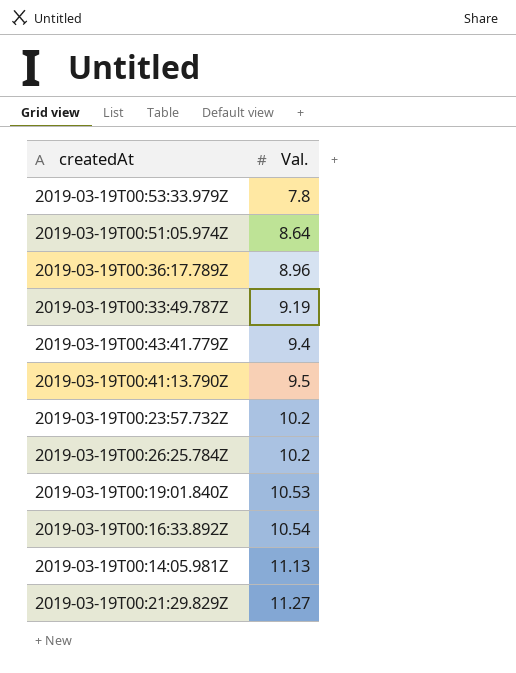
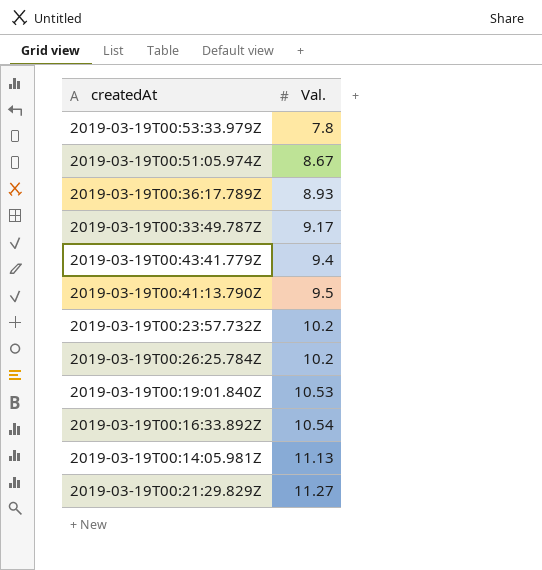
2019-03-19T00:51:05.974Z | Val.: 8.64 -> 8.67
2019-03-19T00:36:17.789Z | Val.: 8.96 -> 8.93
2019-03-19T00:33:49.787Z | Val.: 9.19 -> 9.17

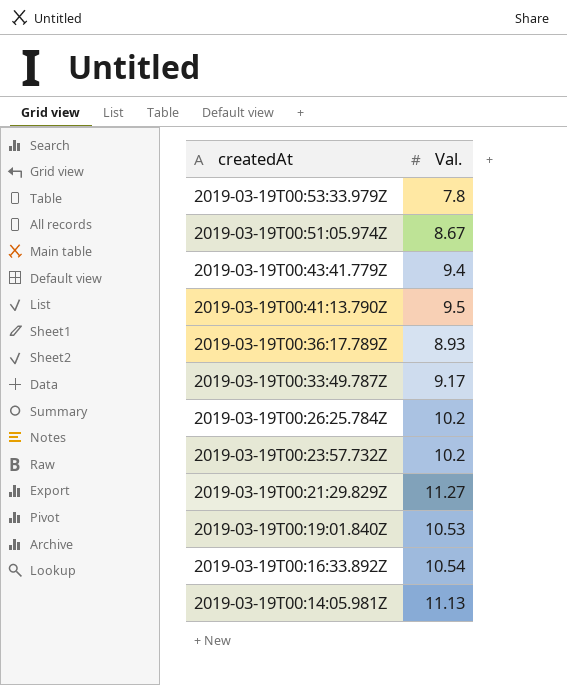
row order: Val. ascending -> createdAt descending

